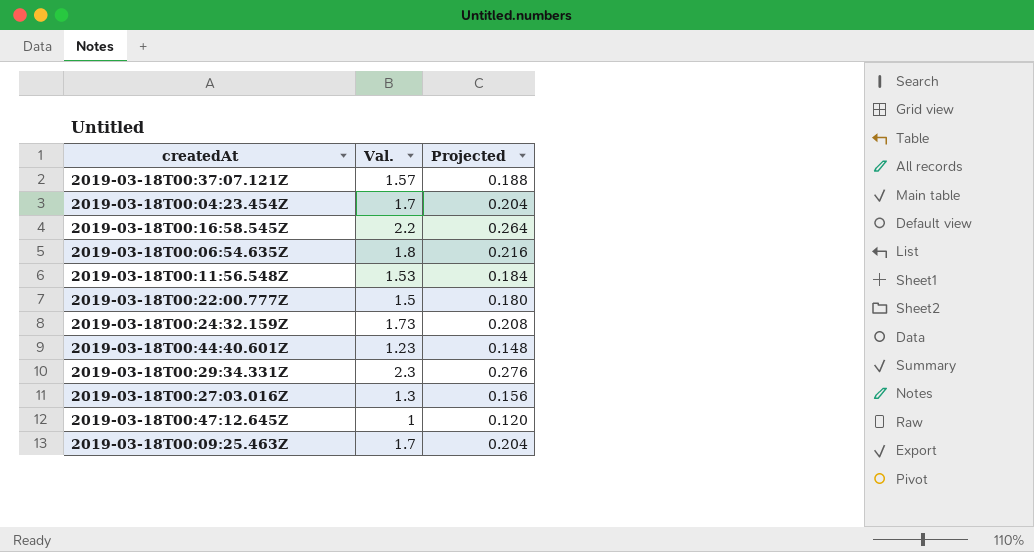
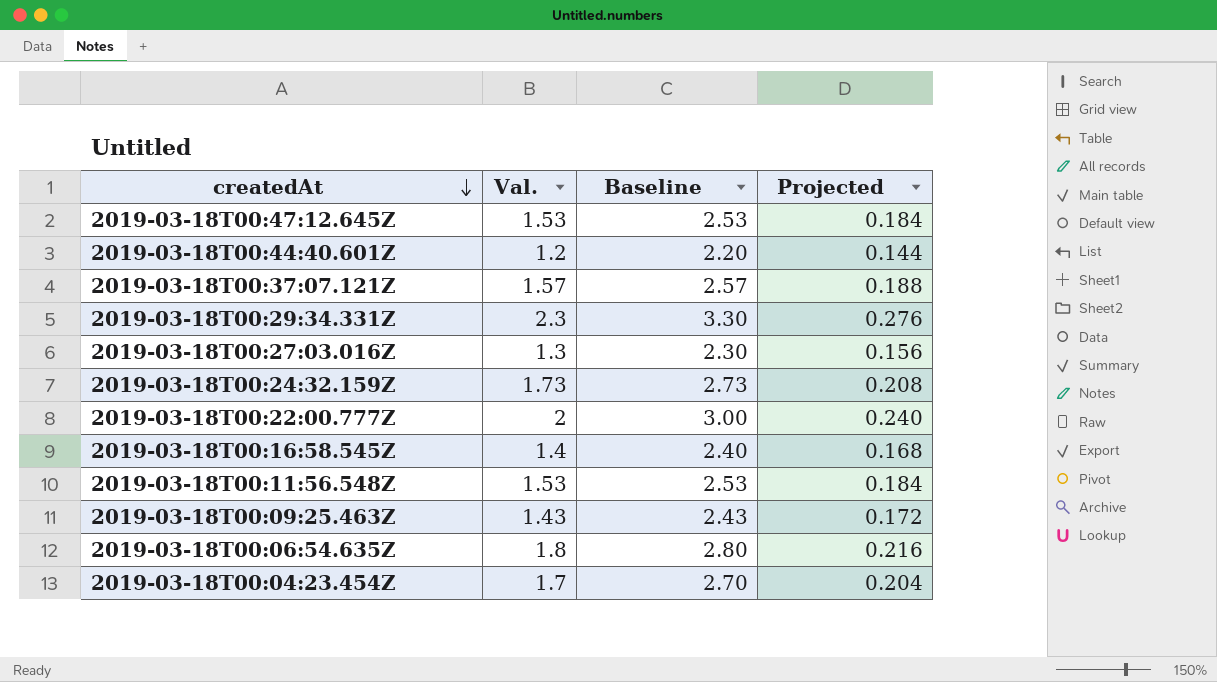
row order: none -> createdAt descending
column Baseline | formula: none -> [Val.] + 1
2019-03-18T00:47:12.645Z | Val.: 1 -> 1.53
2019-03-18T00:47:12.645Z | Projected: 0.120 -> 0.184
2019-03-18T00:44:40.601Z | Val.: 1.23 -> 1.2
2019-03-18T00:44:40.601Z | Projected: 0.148 -> 0.144
2019-03-18T00:22:00.777Z | Val.: 1.5 -> 2
2019-03-18T00:22:00.777Z | Projected: 0.180 -> 0.240
2019-03-18T00:16:58.545Z | Val.: 2.2 -> 1.4
2019-03-18T00:16:58.545Z | Projected: 0.264 -> 0.168
2019-03-18T00:09:25.463Z | Val.: 1.7 -> 1.43
2019-03-18T00:09:25.463Z | Projected: 0.204 -> 0.172

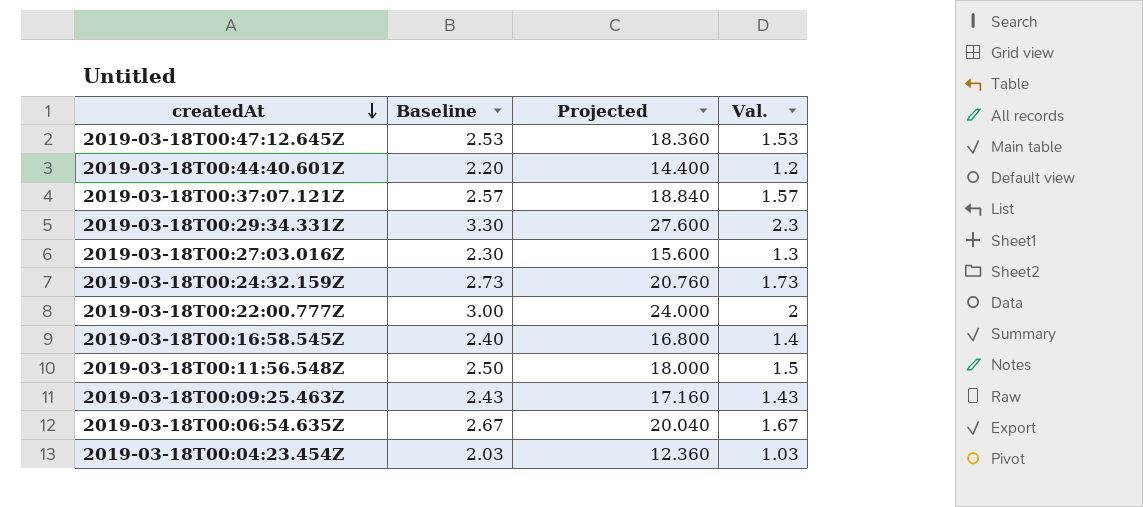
column Projected | formula: [Val.] * 0.12 -> [Val.] * 12
column Val. | position: 2 -> 4
2019-03-18T00:11:56.548Z | Baseline: 2.53 -> 2.50
2019-03-18T00:11:56.548Z | Val.: 1.53 -> 1.5
2019-03-18T00:06:54.635Z | Baseline: 2.80 -> 2.67
2019-03-18T00:06:54.635Z | Val.: 1.8 -> 1.67
2019-03-18T00:04:23.454Z | Baseline: 2.70 -> 2.03
2019-03-18T00:04:23.454Z | Val.: 1.7 -> 1.03

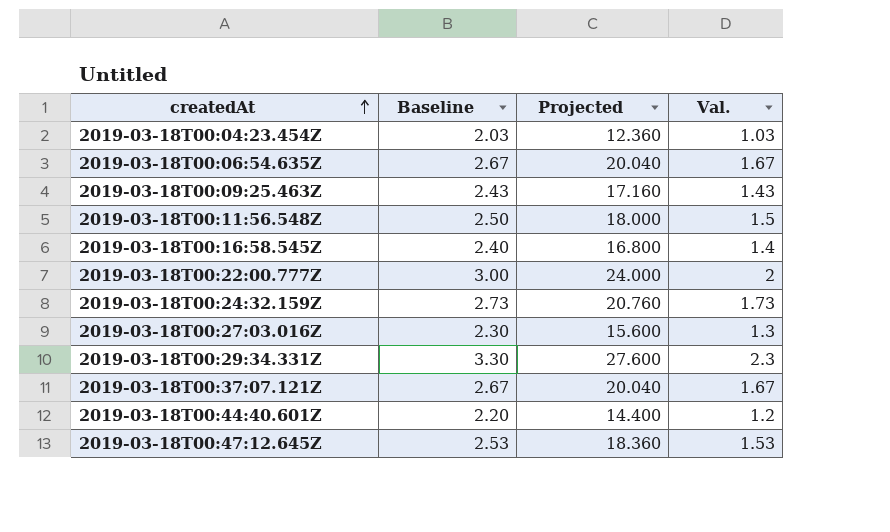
row order: createdAt descending -> createdAt ascending
2019-03-18T00:37:07.121Z | Baseline: 2.57 -> 2.67
2019-03-18T00:37:07.121Z | Projected: 18.840 -> 20.040
2019-03-18T00:37:07.121Z | Val.: 1.57 -> 1.67

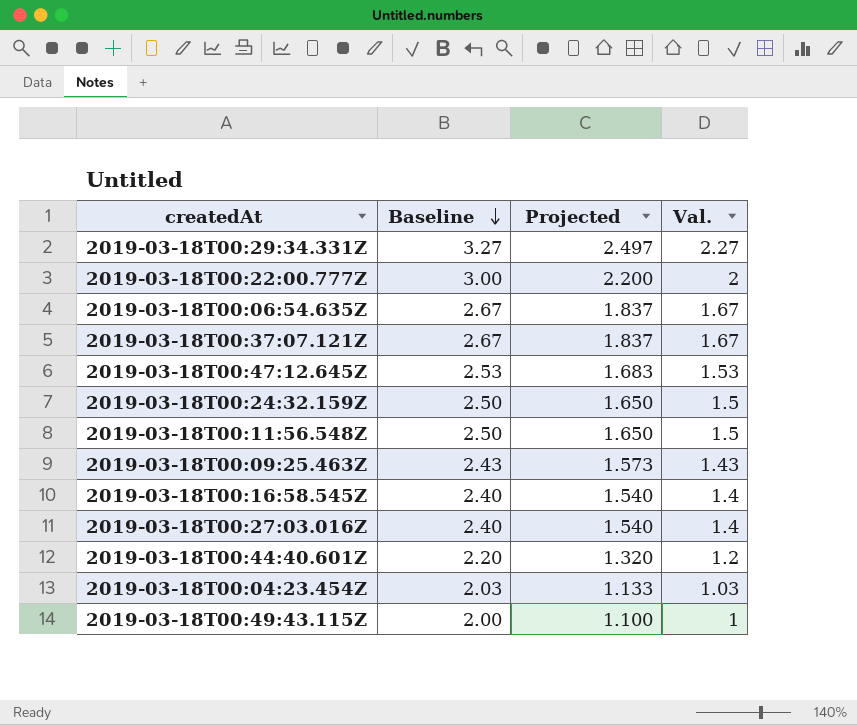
row order: createdAt ascending -> Baseline descending
column Projected | formula: [Val.] * 12 -> [Val.] * 1.1
2019-03-18T00:29:34.331Z | Baseline: 3.30 -> 3.27
2019-03-18T00:29:34.331Z | Val.: 2.3 -> 2.27
2019-03-18T00:24:32.159Z | Baseline: 2.73 -> 2.50
2019-03-18T00:24:32.159Z | Val.: 1.73 -> 1.5
2019-03-18T00:27:03.016Z | Baseline: 2.30 -> 2.40
2019-03-18T00:27:03.016Z | Val.: 1.3 -> 1.4
row 2019-03-18T00:49:43.115Z: none -> 2.00 | 1.100 | 1

